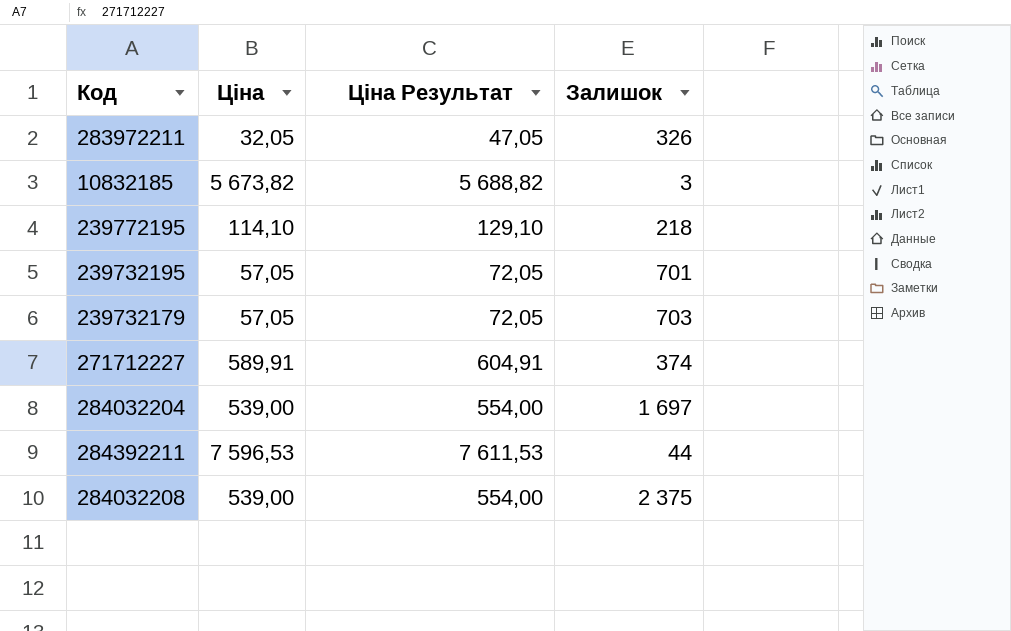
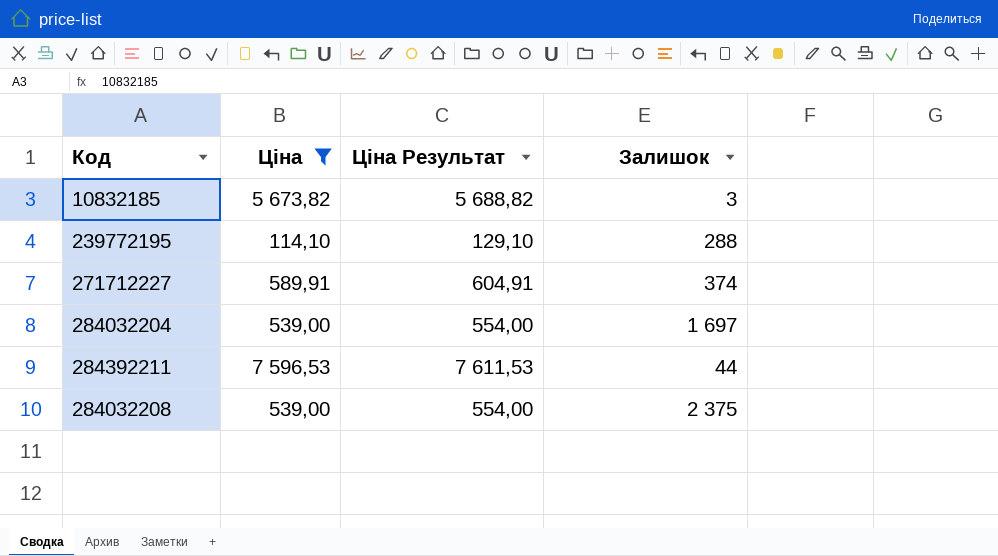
filter: none -> Ціна >= 114,10
239772195 | Залишок: 218 -> 288

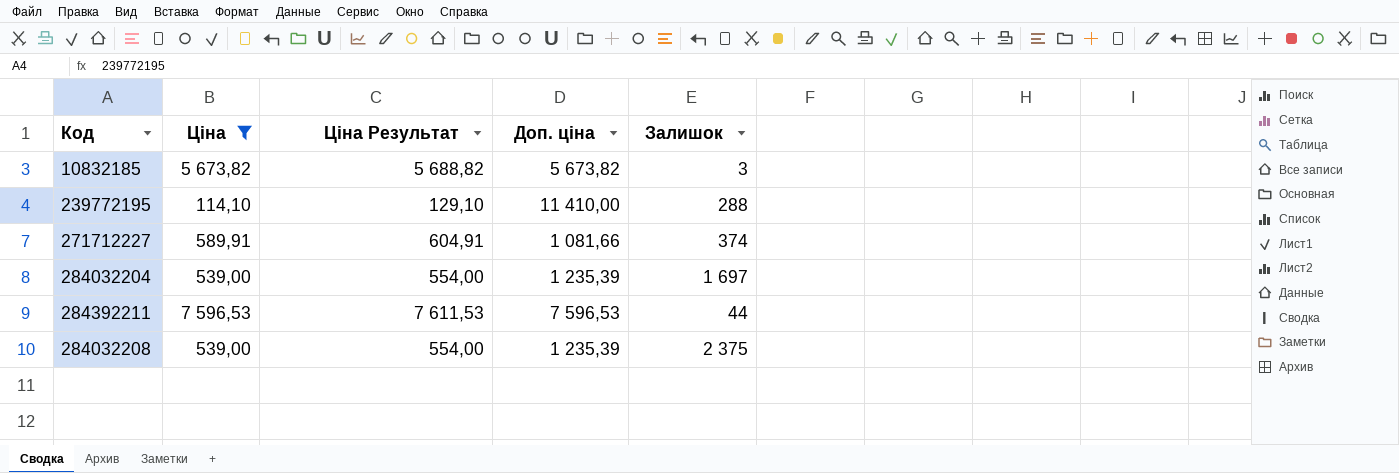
column Доп. ціна | position: none -> 4

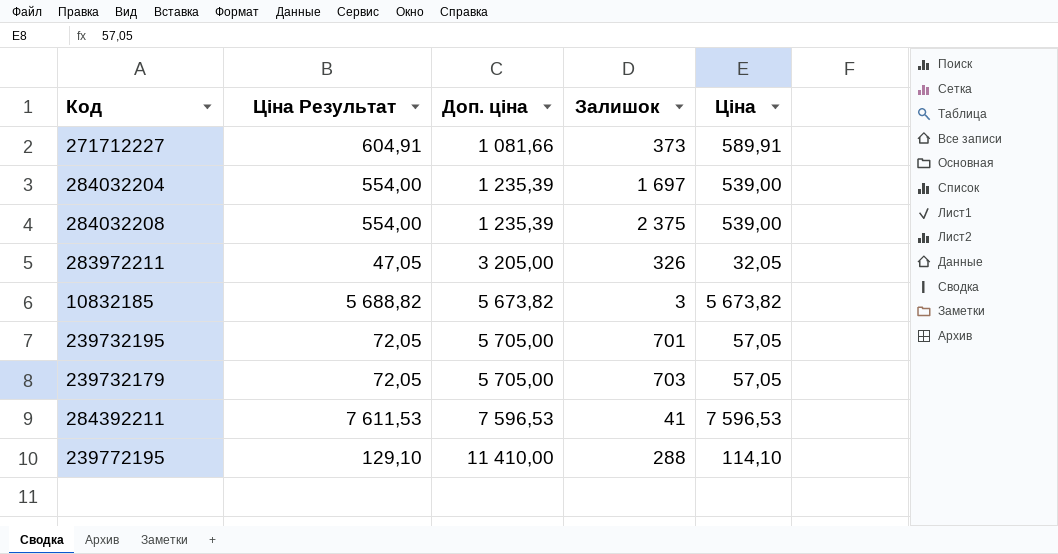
filter: Ціна >= 114,10 -> none
row order: none -> Доп. ціна ascending
column Ціна | position: 2 -> 5
271712227 | Залишок: 374 -> 373
284392211 | Залишок: 44 -> 41

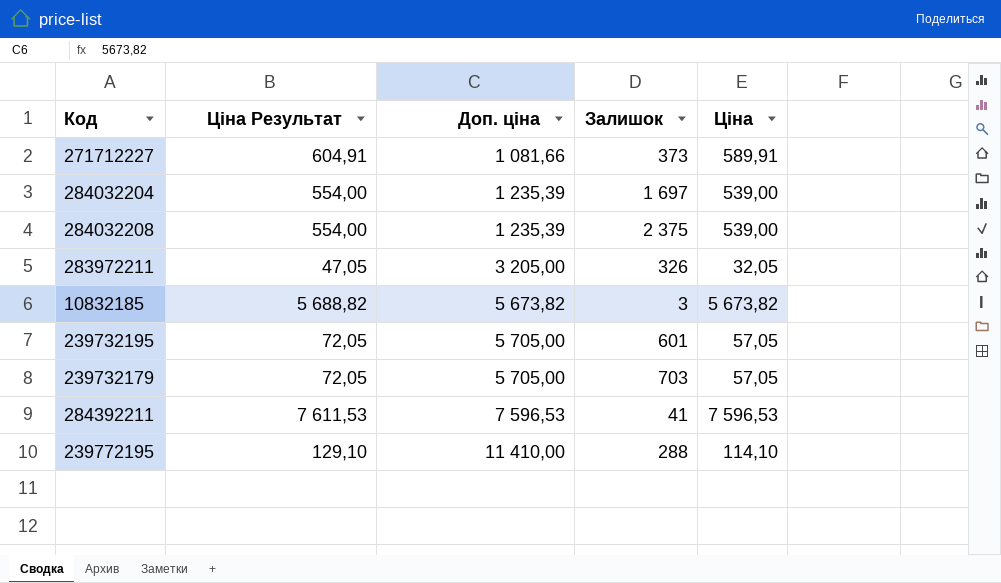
239732195 | Залишок: 701 -> 601

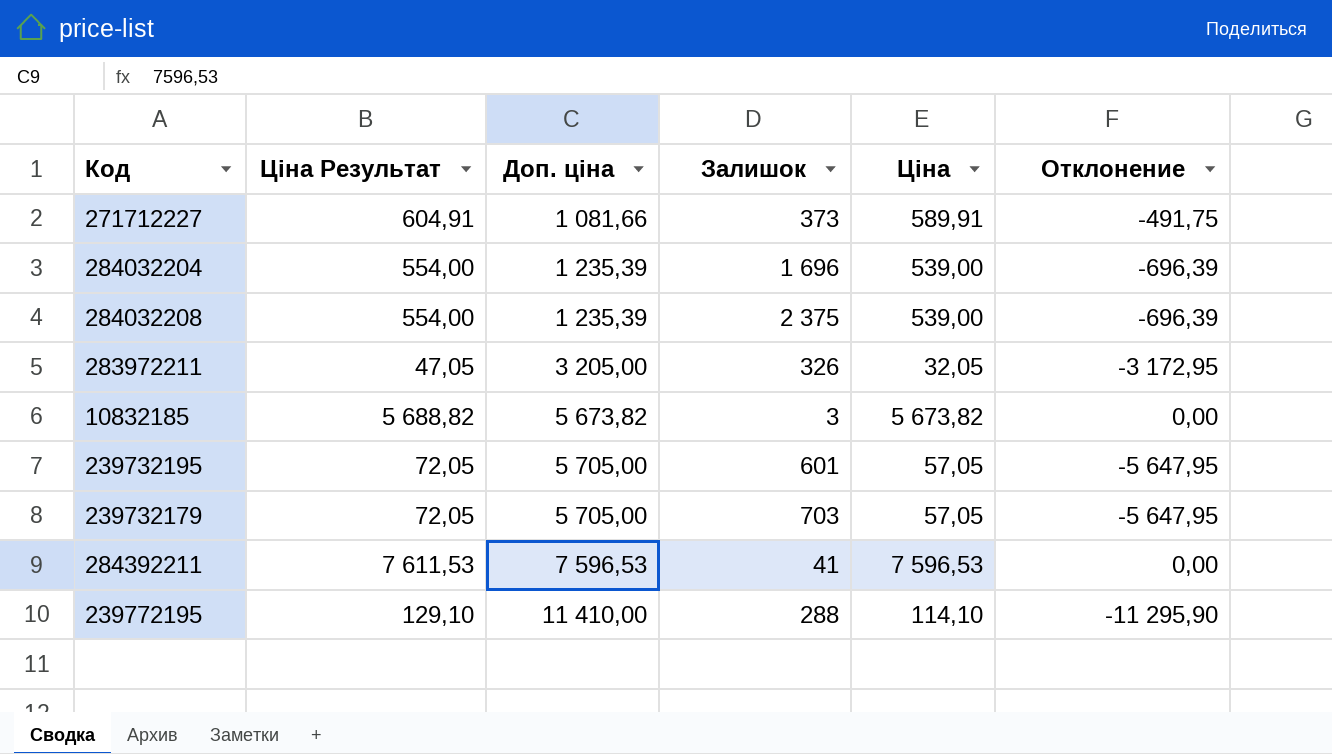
column Отклонение | formula: none -> [Ціна] - [Доп. ціна]
284032204 | Залишок: 1 697 -> 1 696

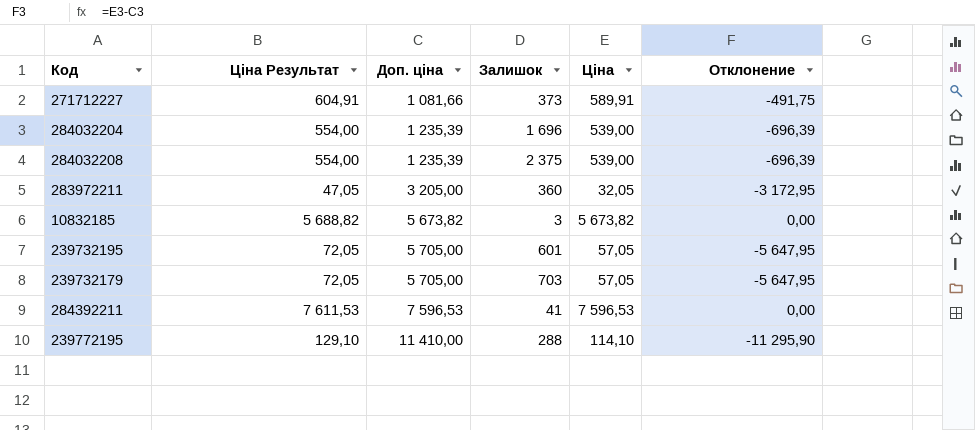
283972211 | Залишок: 326 -> 360

